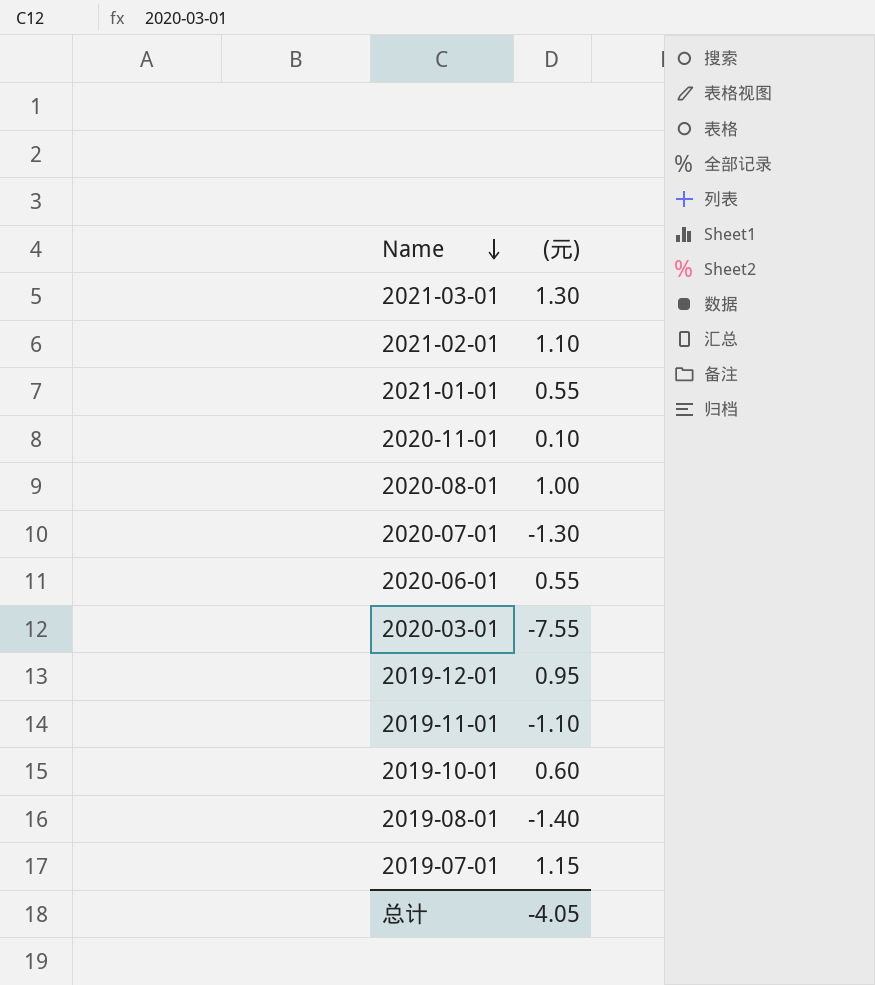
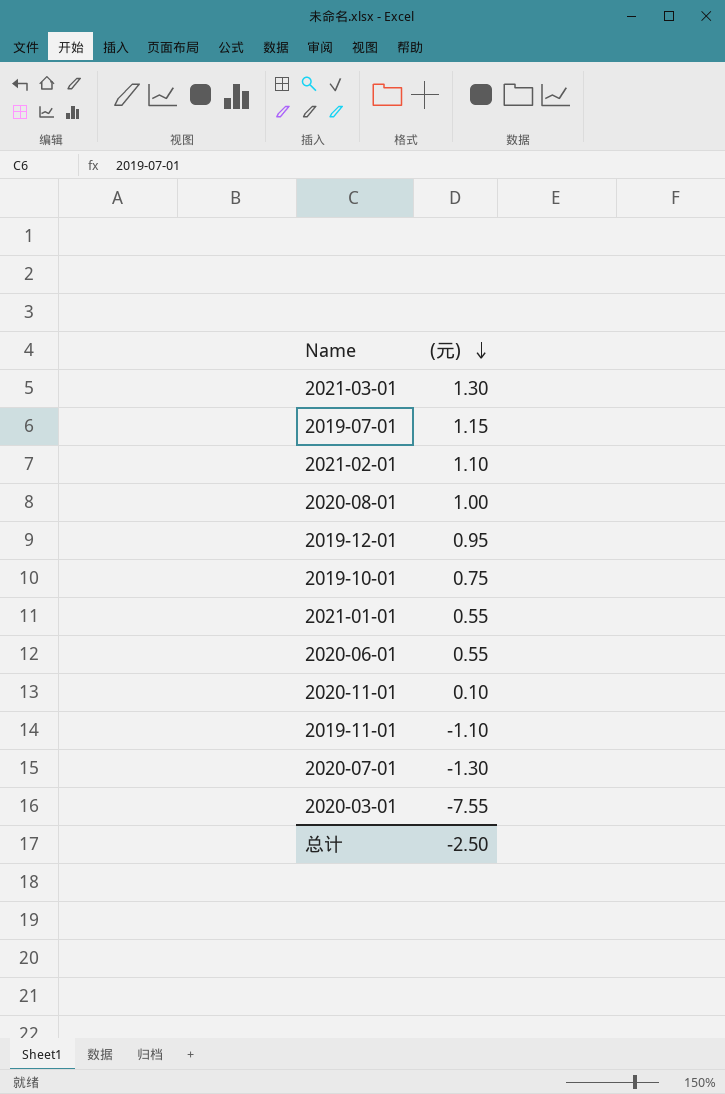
row order: Name descending -> (元) descending
row 2019-08-01: -1.40 -> none
2019-10-01 | (元): 0.60 -> 0.75
总计 | (元): -4.05 -> -2.50

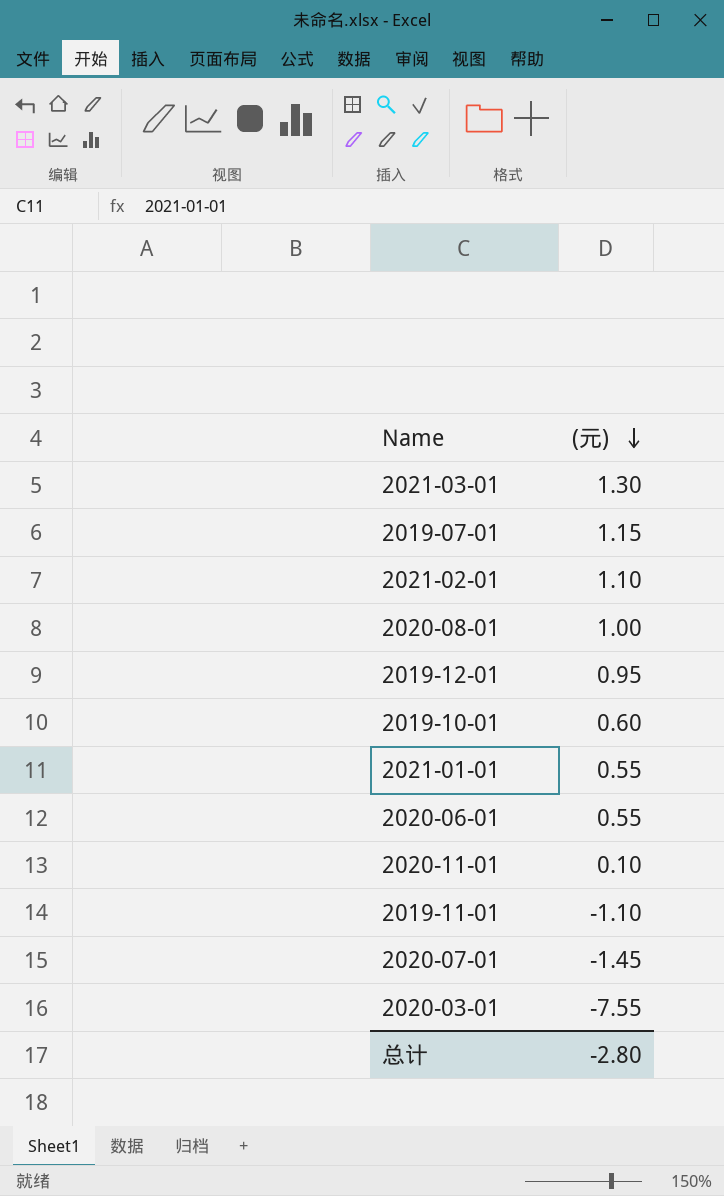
2019-10-01 | (元): 0.75 -> 0.60
2020-07-01 | (元): -1.30 -> -1.45
总计 | (元): -2.50 -> -2.80

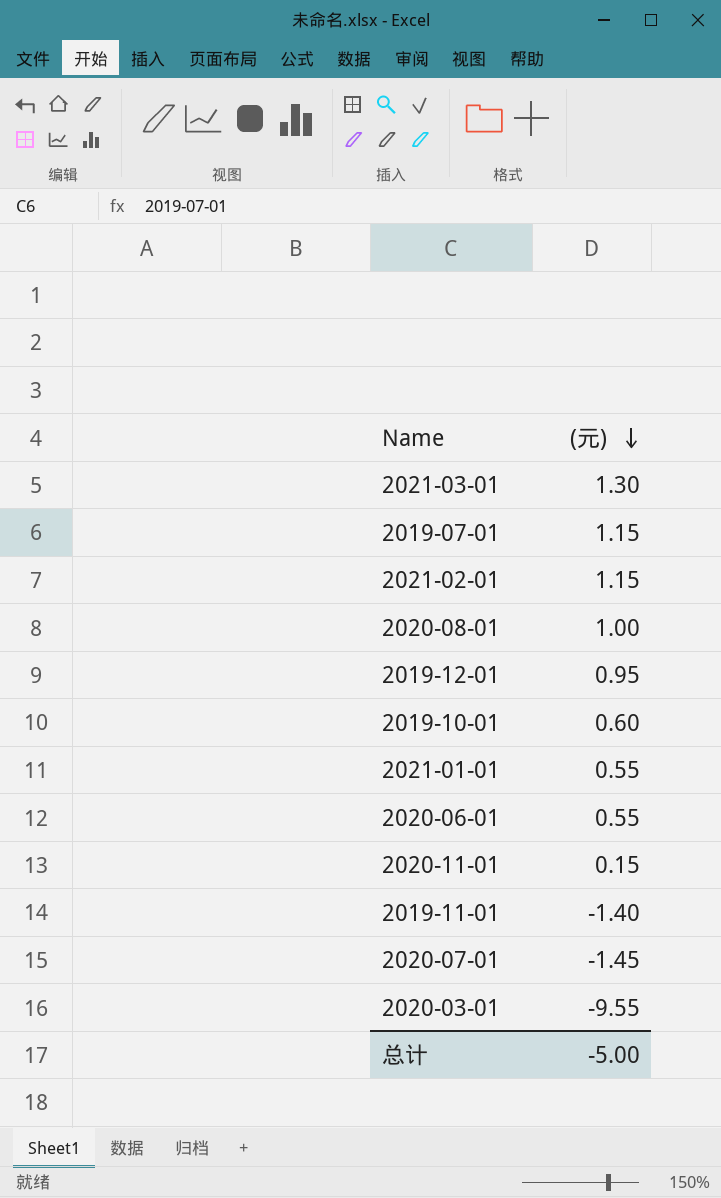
2021-02-01 | (元): 1.10 -> 1.15
2020-11-01 | (元): 0.10 -> 0.15
2019-11-01 | (元): -1.10 -> -1.40
2020-03-01 | (元): -7.55 -> -9.55
总计 | (元): -2.80 -> -5.00

